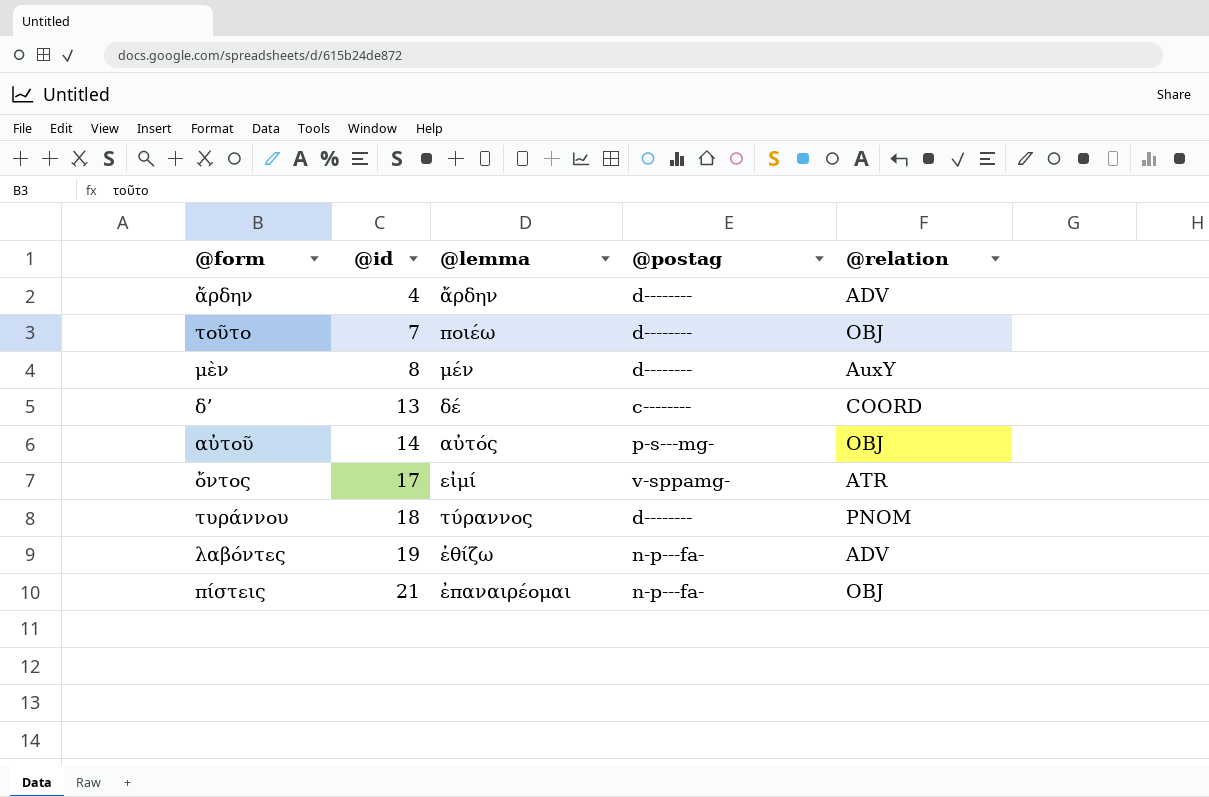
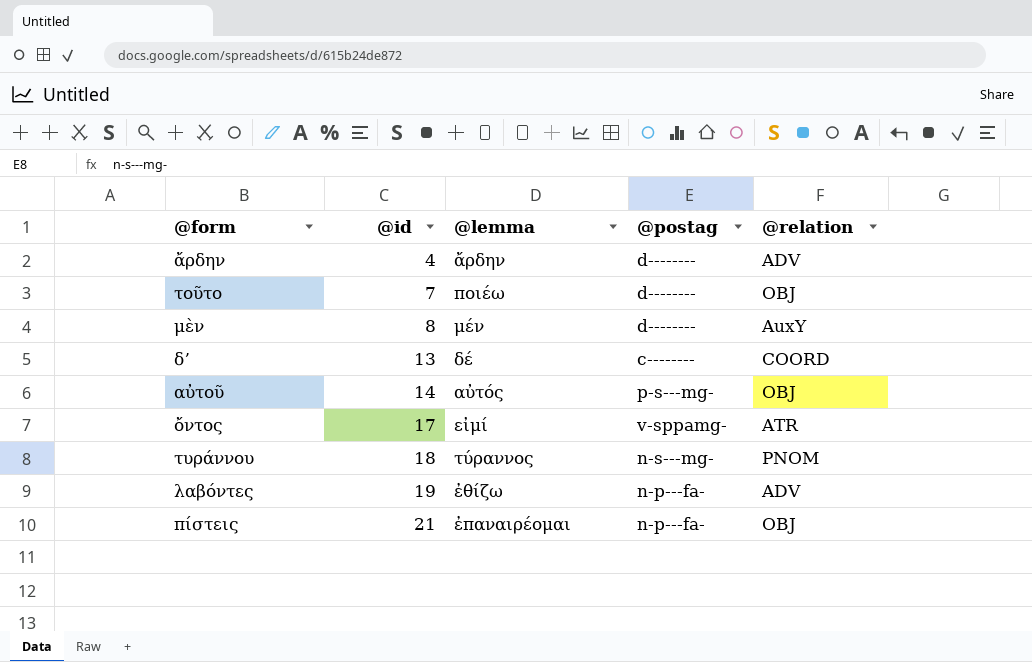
τυράννου | @postag: d-------- -> n-s---mg-

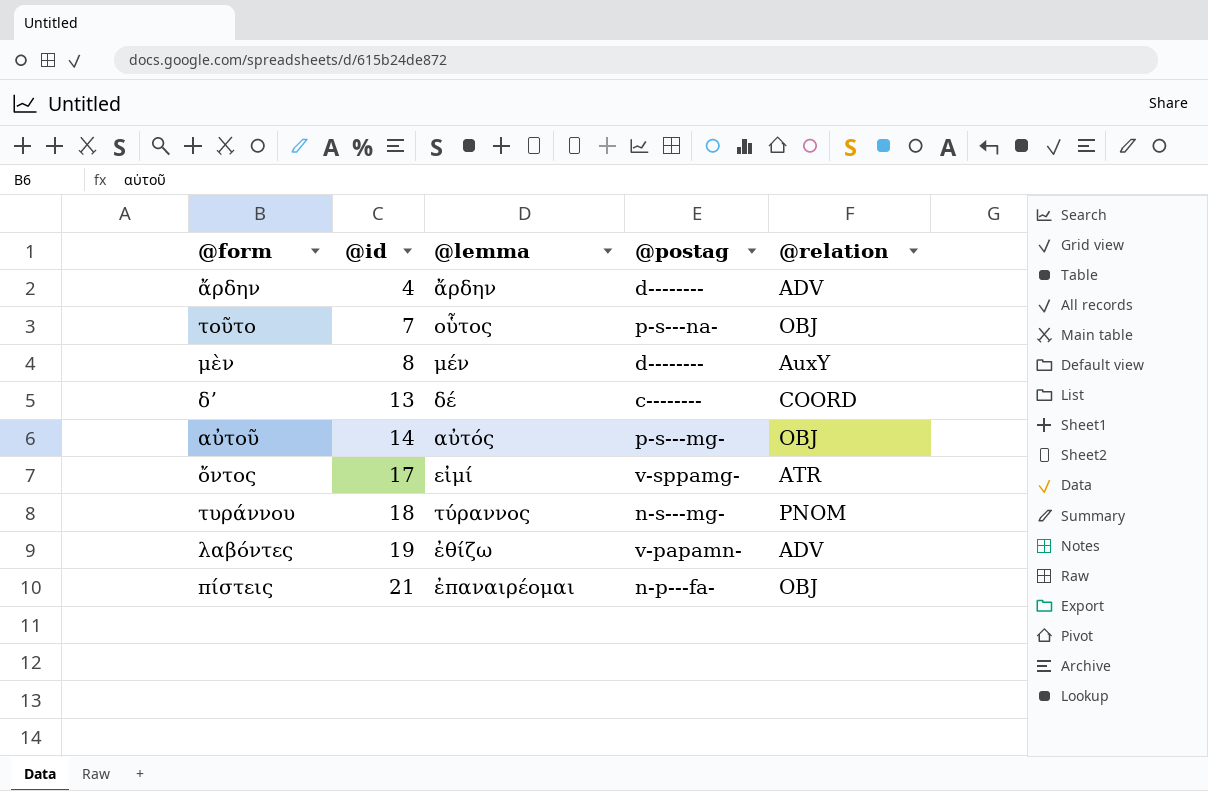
τοῦτο | @lemma: ποιέω -> οὗτος
τοῦτο | @postag: d-------- -> p-s---na-
λαβόντες | @postag: n-p---fa- -> v-papamn-

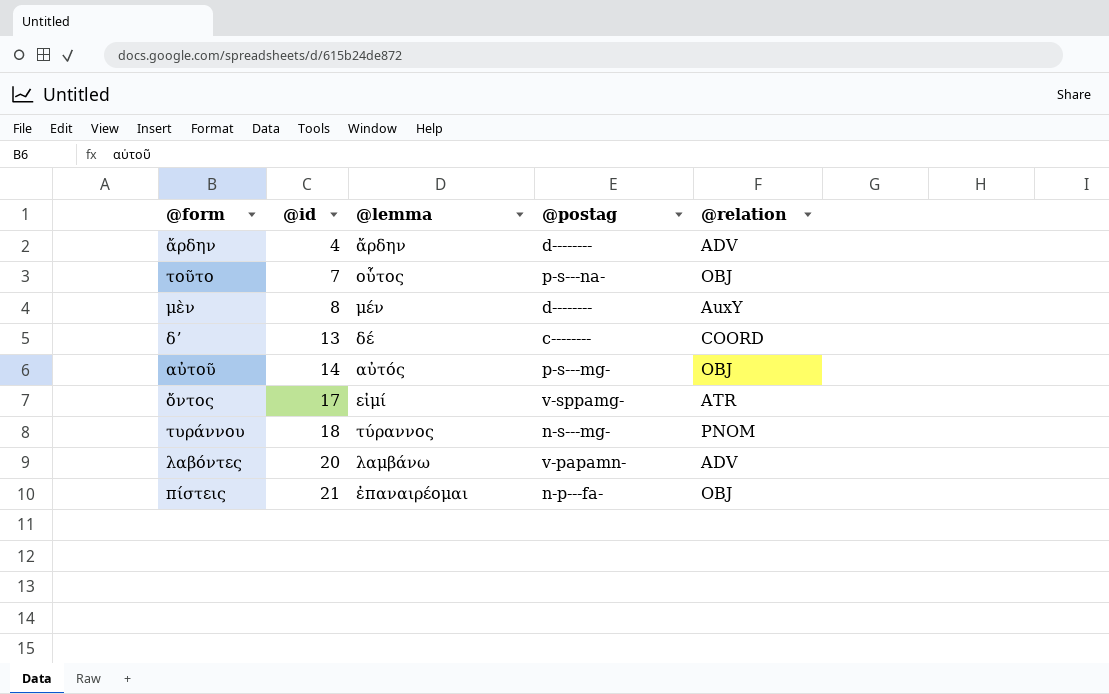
λαβόντες | @id: 19 -> 20
λαβόντες | @lemma: ἐθίζω -> λαμβάνω

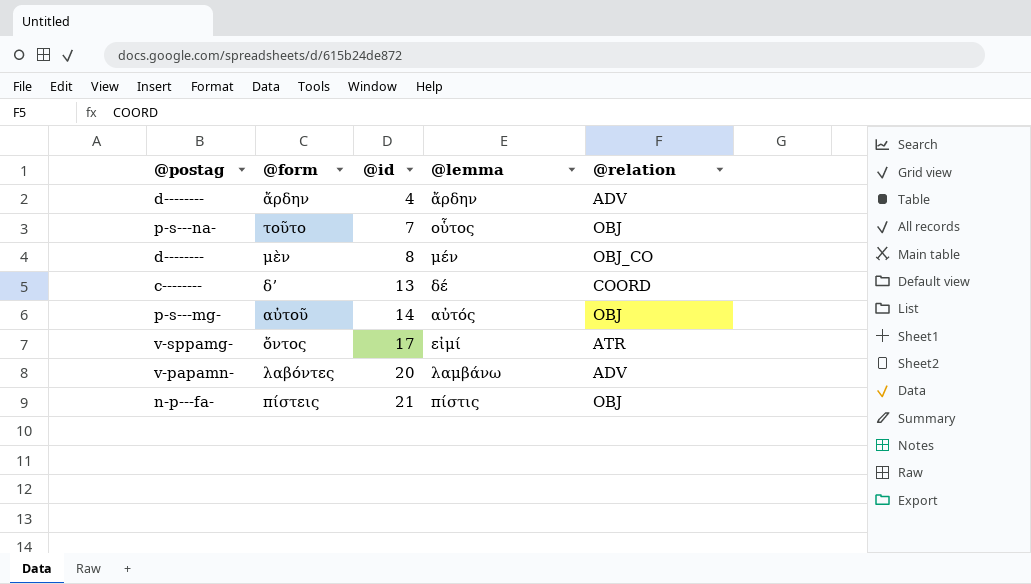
column @postag | position: 4 -> 1
row τυράννου: 18 | τύραννος | n-s---mg- | PNOM -> none
μὲν | @relation: AuxY -> OBJ_CO
πίστεις | @lemma: ἐπαναιρέομαι -> πίστις

